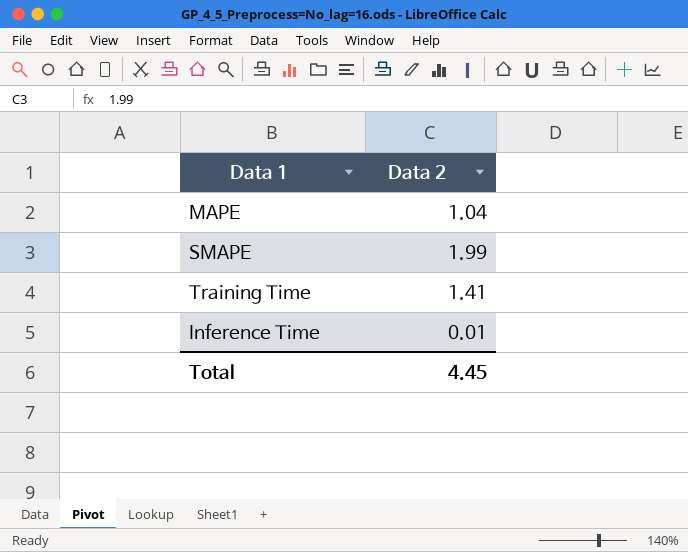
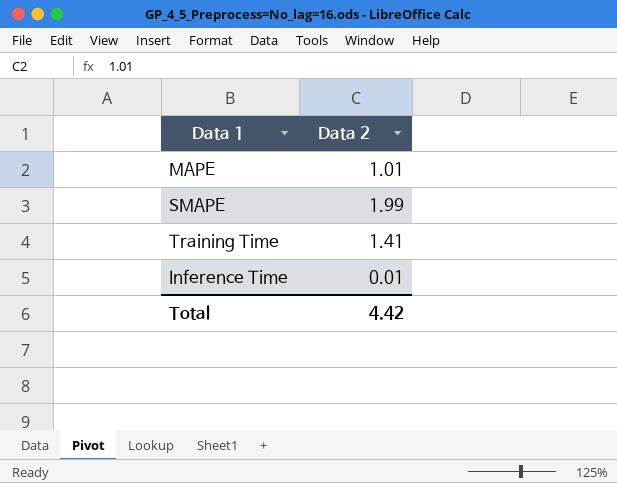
MAPE | Data 2: 1.04 -> 1.01
Total | Data 2: 4.45 -> 4.42

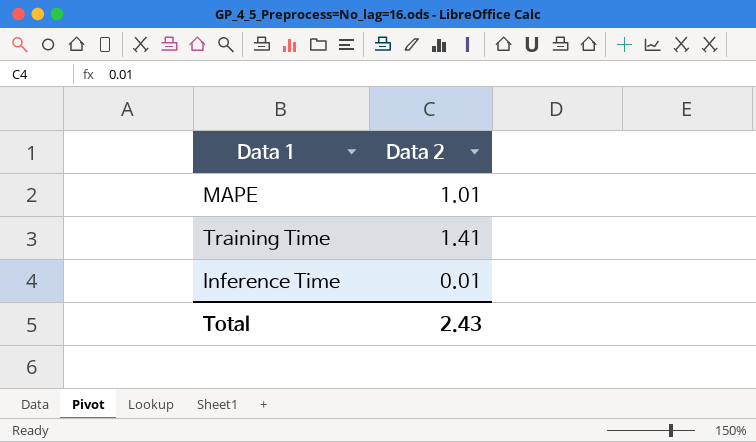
row SMAPE: 1.99 -> none
Total | Data 2: 4.42 -> 2.43

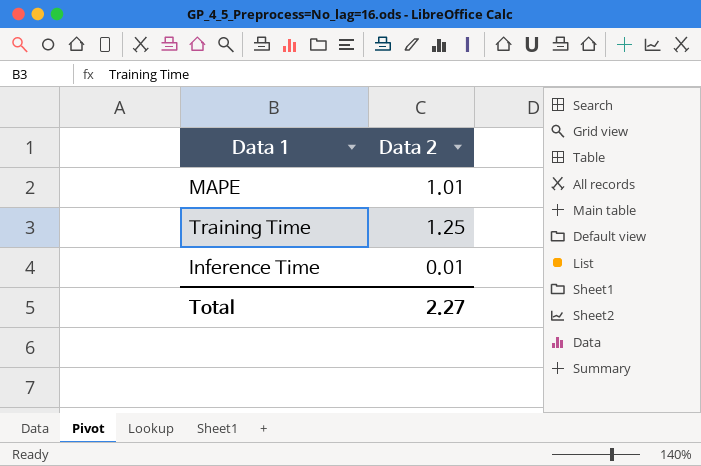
Training Time | Data 2: 1.41 -> 1.25
Total | Data 2: 2.43 -> 2.27

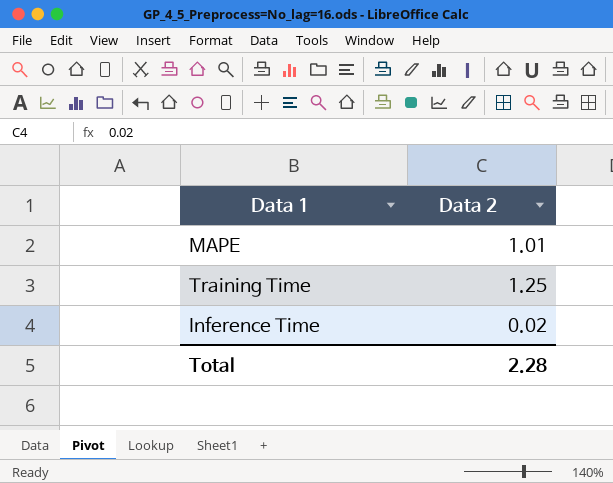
Inference Time | Data 2: 0.01 -> 0.02
Total | Data 2: 2.27 -> 2.28

